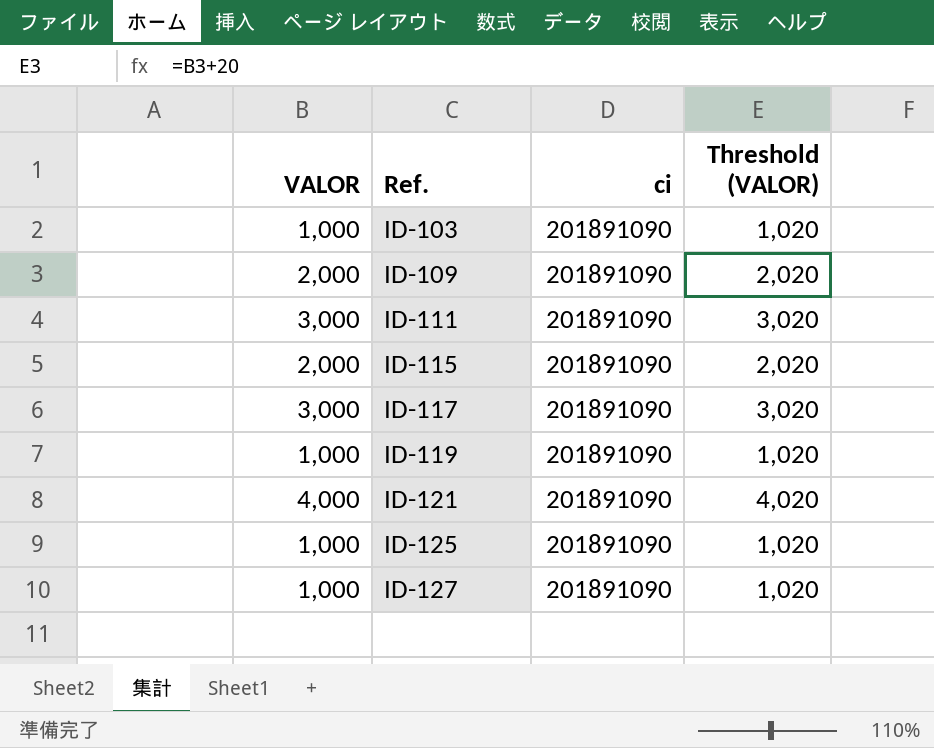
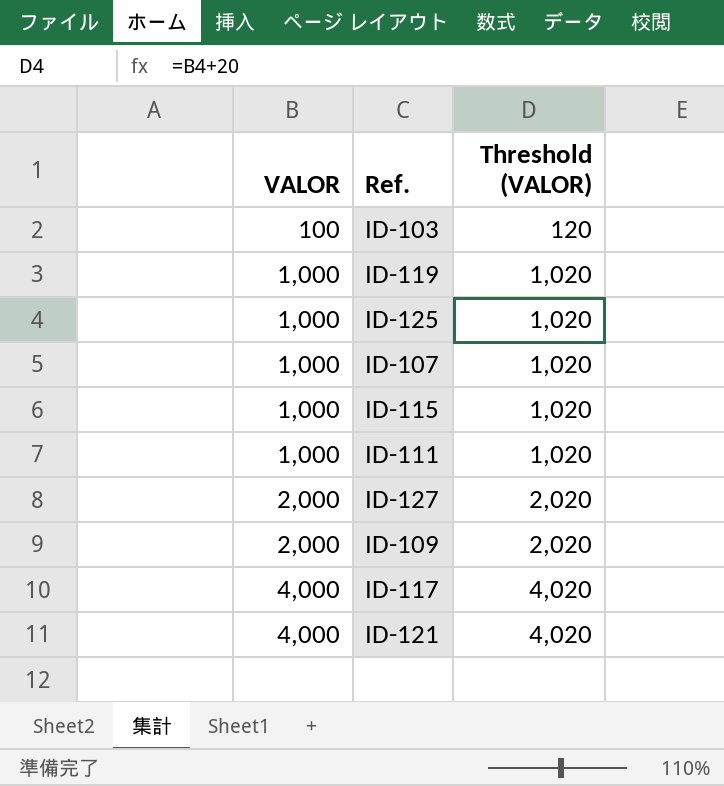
row order: Ref. ascending -> VALOR ascending
column ci | position: 3 -> none
ID-103 | VALOR: 1,000 -> 100
ID-103 | Threshold (VALOR): 1,020 -> 120
row ID-107: none -> 1,000 | 1,020
ID-115 | VALOR: 2,000 -> 1,000
ID-115 | Threshold (VALOR): 2,020 -> 1,020
ID-111 | VALOR: 3,000 -> 1,000
ID-111 | Threshold (VALOR): 3,020 -> 1,020
ID-127 | VALOR: 1,000 -> 2,000
ID-127 | Threshold (VALOR): 1,020 -> 2,020
ID-117 | VALOR: 3,000 -> 4,000
ID-117 | Threshold (VALOR): 3,020 -> 4,020

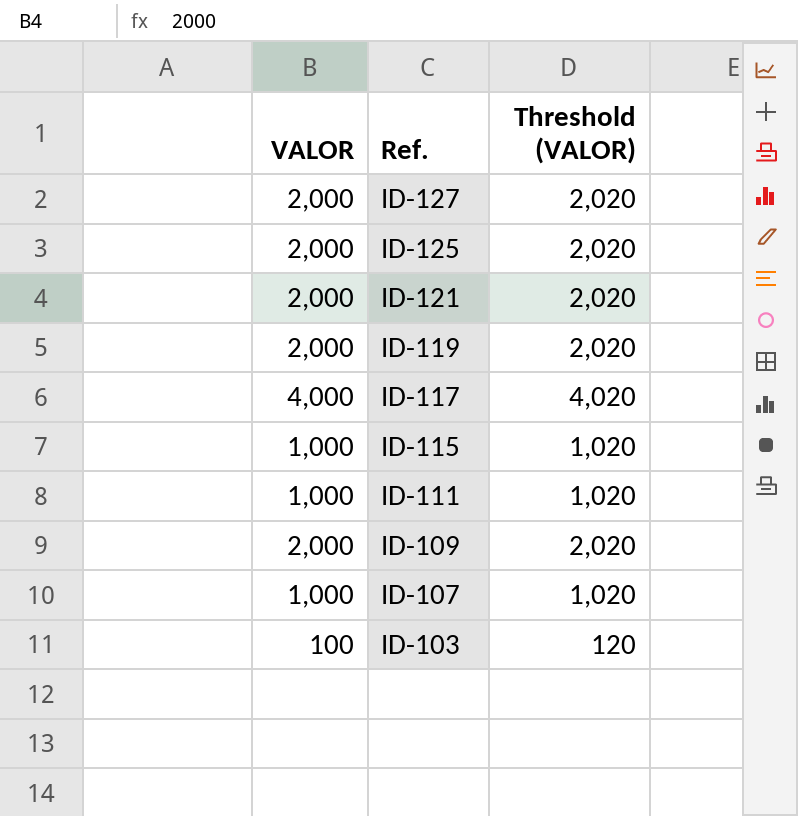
row order: VALOR ascending -> Ref. descending
ID-125 | VALOR: 1,000 -> 2,000
ID-125 | Threshold (VALOR): 1,020 -> 2,020
ID-121 | VALOR: 4,000 -> 2,000
ID-121 | Threshold (VALOR): 4,020 -> 2,020
ID-119 | VALOR: 1,000 -> 2,000
ID-119 | Threshold (VALOR): 1,020 -> 2,020

